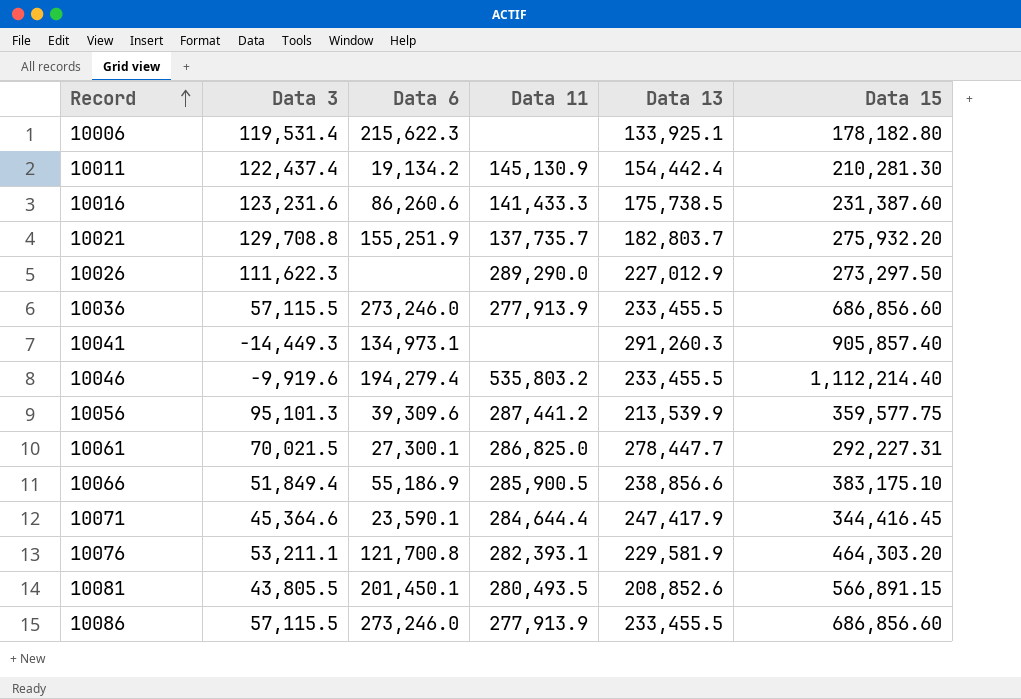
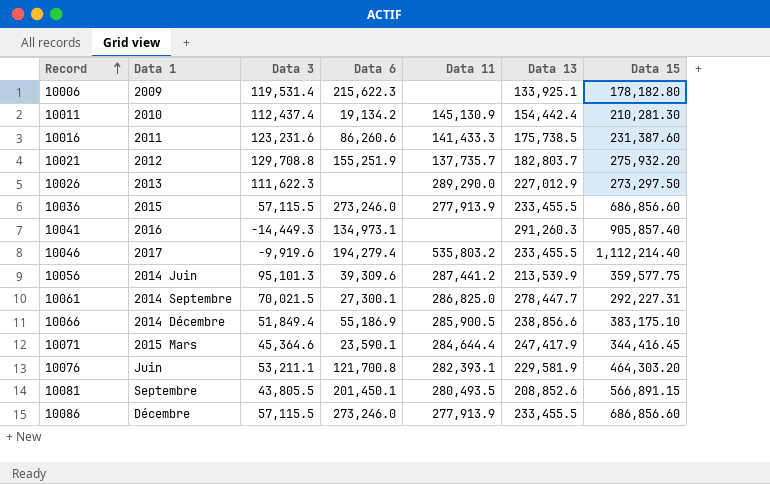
column Data 1 | position: none -> 2
10011 | Data 3: 122,437.4 -> 112,437.4

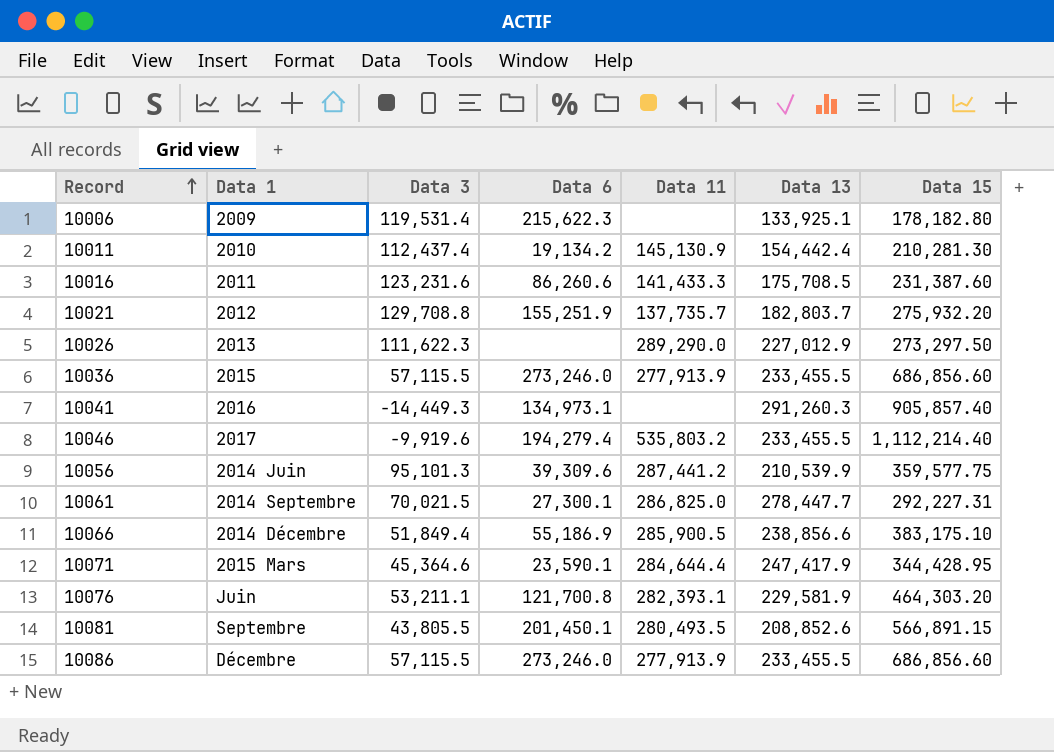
10016 | Data 13: 175,738.5 -> 175,708.5
10056 | Data 13: 213,539.9 -> 210,539.9
10071 | Data 15: 344,416.45 -> 344,428.95

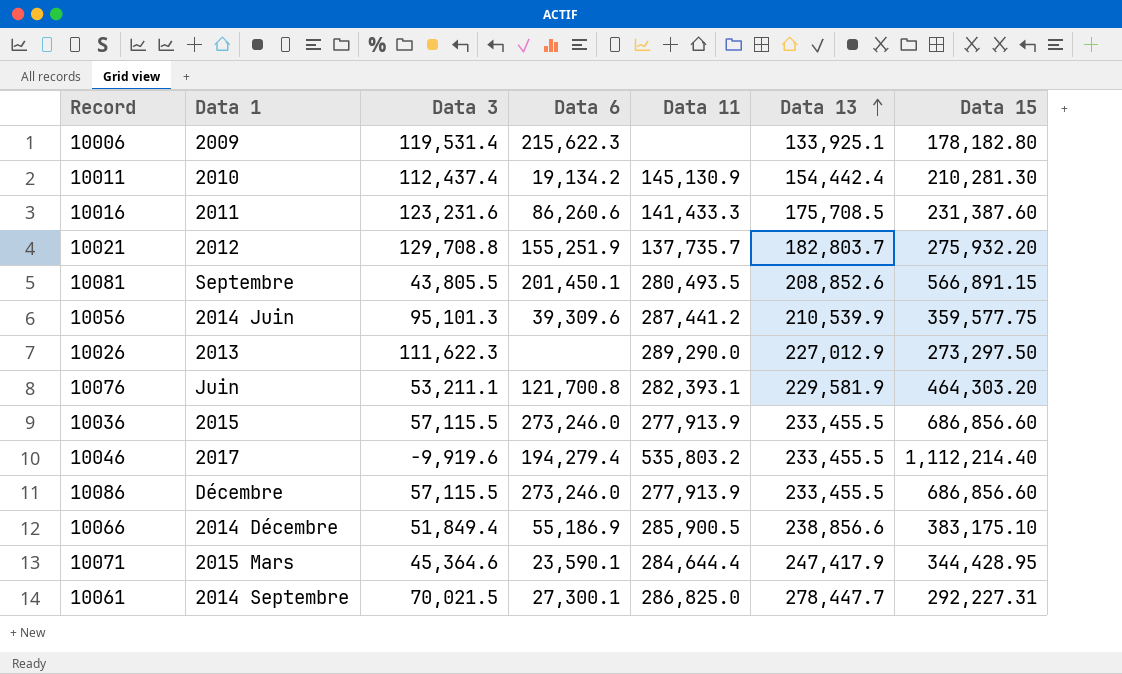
row order: Record ascending -> Data 13 ascending
row 10041: 2016 | -14,449.3 | 134,973.1 | none | 291,260.3 | 905,857.40 -> none

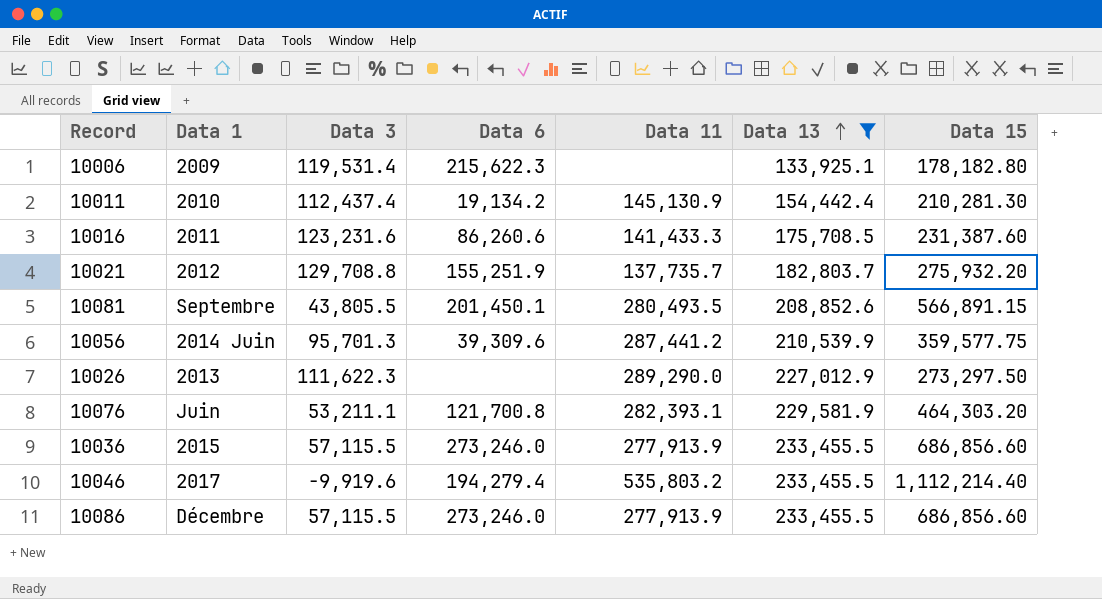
filter: none -> Data 13 <= 233,455.5
10056 | Data 3: 95,101.3 -> 95,701.3

